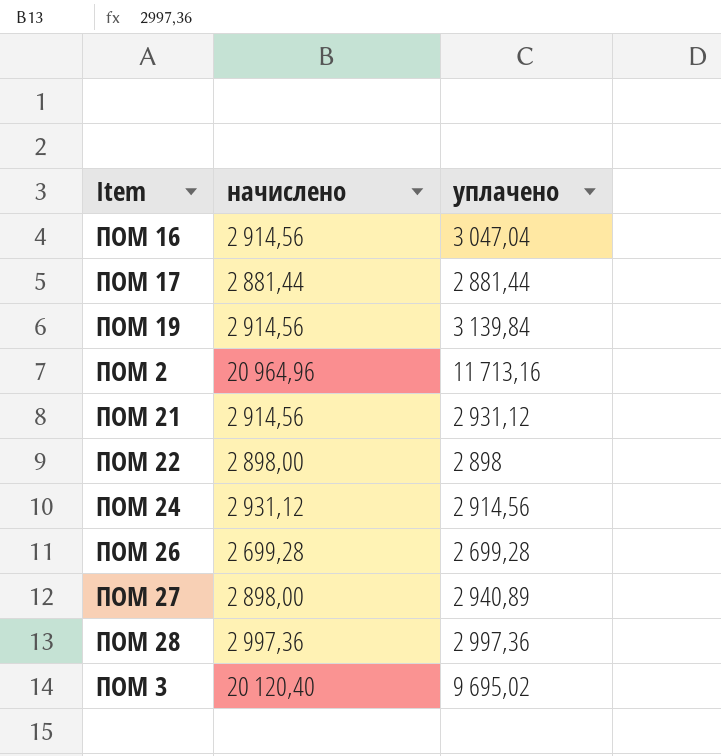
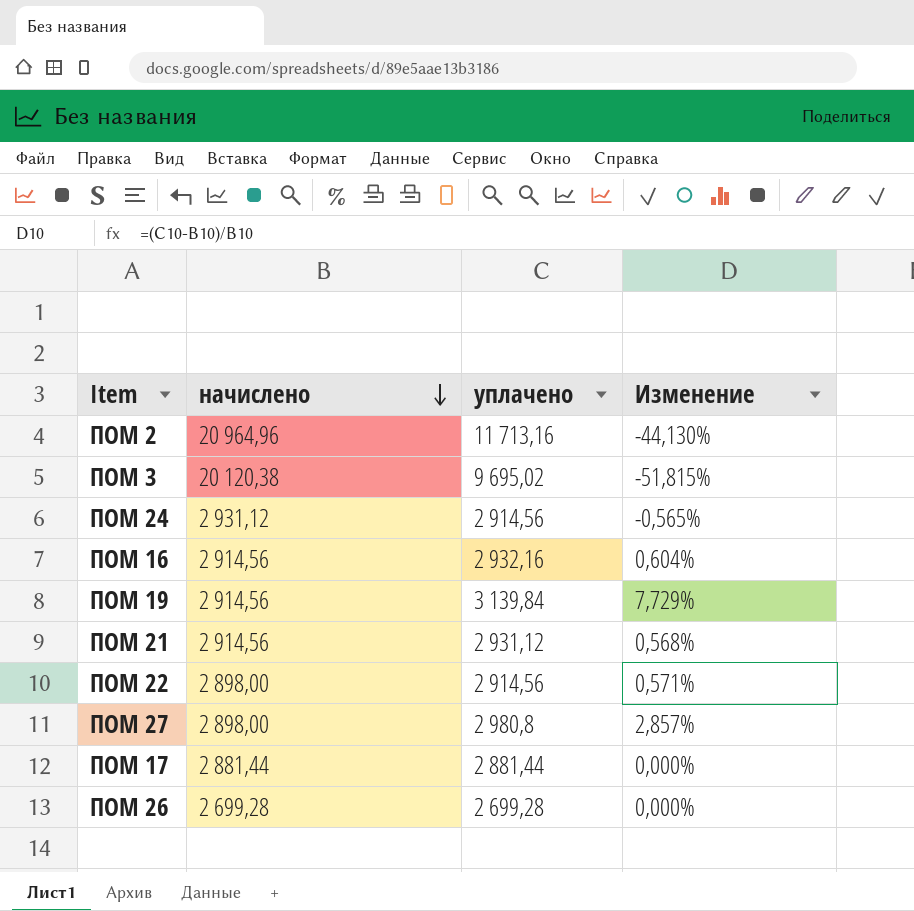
row order: none -> начислено descending
column Изменение | formula: none -> ([уплачено] - [начислено]) / [начислено]
row ПОМ 28: 2 997,36 | 2 997,36 -> none
ПОМ 3 | начислено: 20 120,40 -> 20 120,38
ПОМ 16 | уплачено: 3 047,04 -> 2 932,16
ПОМ 22 | уплачено: 2 898 -> 2 914,56
ПОМ 27 | уплачено: 2 940,89 -> 2 980,8

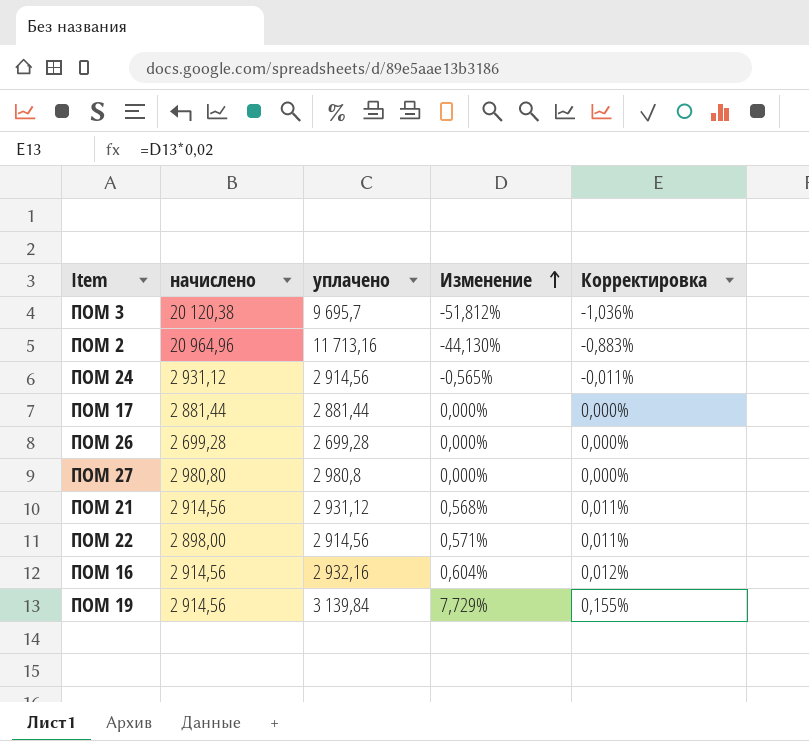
row order: начислено descending -> Изменение ascending
column Корректировка | formula: none -> [Изменение] * 0,02
ПОМ 3 | уплачено: 9 695,02 -> 9 695,7
ПОМ 3 | Изменение: -51,815% -> -51,812%
ПОМ 27 | начислено: 2 898,00 -> 2 980,80
ПОМ 27 | Изменение: 2,857% -> 0,000%

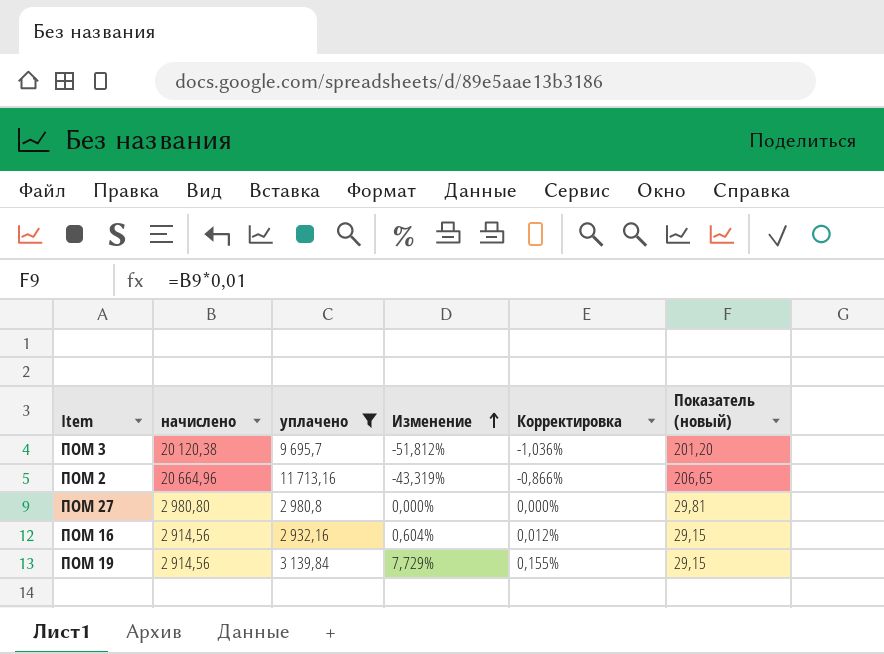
filter: none -> уплачено >= 2 932,16
column Показатель (новый) | formula: none -> [начислено] * 0,01
ПОМ 2 | начислено: 20 964,96 -> 20 664,96
ПОМ 2 | Изменение: -44,130% -> -43,319%
ПОМ 2 | Корректировка: -0,883% -> -0,866%

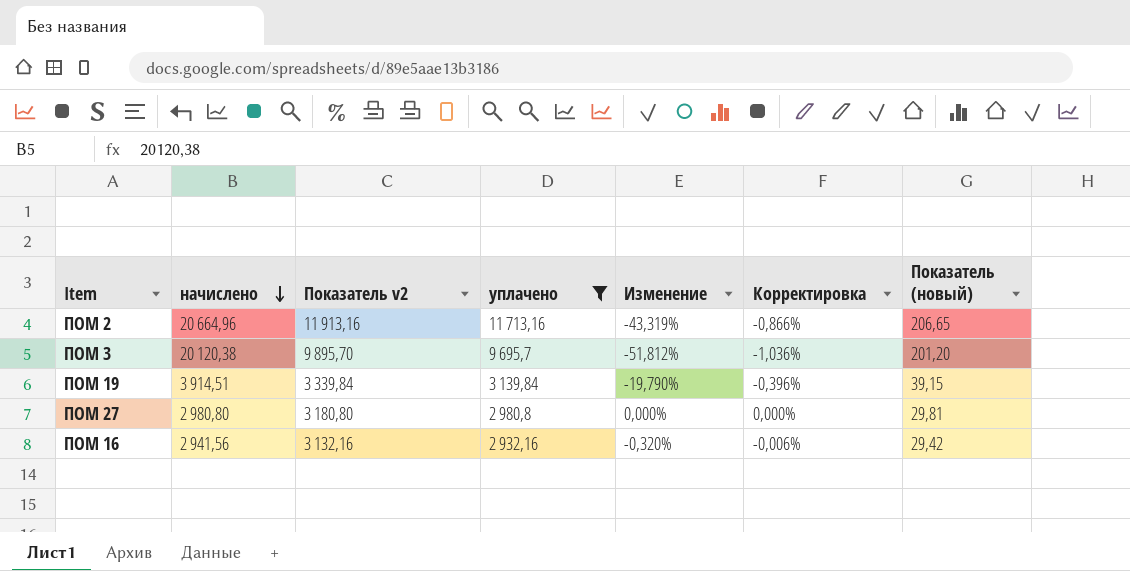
row order: Изменение ascending -> начислено descending
column Показатель v2 | formula: none -> [уплачено] + 200
ПОМ 19 | начислено: 2 914,56 -> 3 914,51
ПОМ 19 | Изменение: 7,729% -> -19,790%
ПОМ 19 | Корректировка: 0,155% -> -0,396%
ПОМ 19 | Показатель (новый): 29,15 -> 39,15
ПОМ 16 | начислено: 2 914,56 -> 2 941,56
ПОМ 16 | Изменение: 0,604% -> -0,320%
ПОМ 16 | Корректировка: 0,012% -> -0,006%
ПОМ 16 | Показатель (новый): 29,15 -> 29,42

